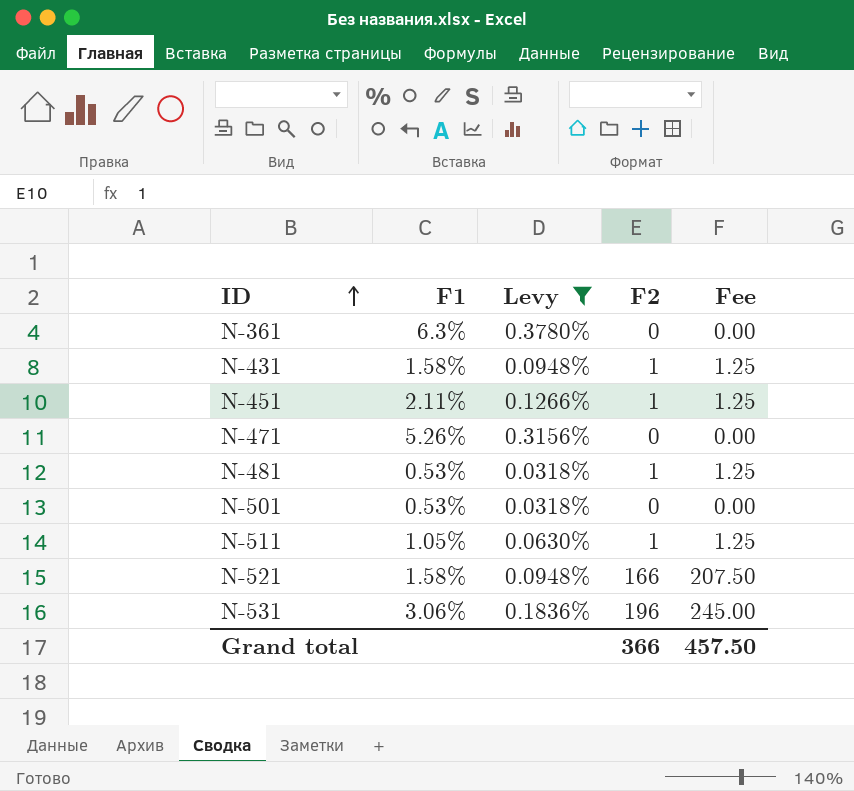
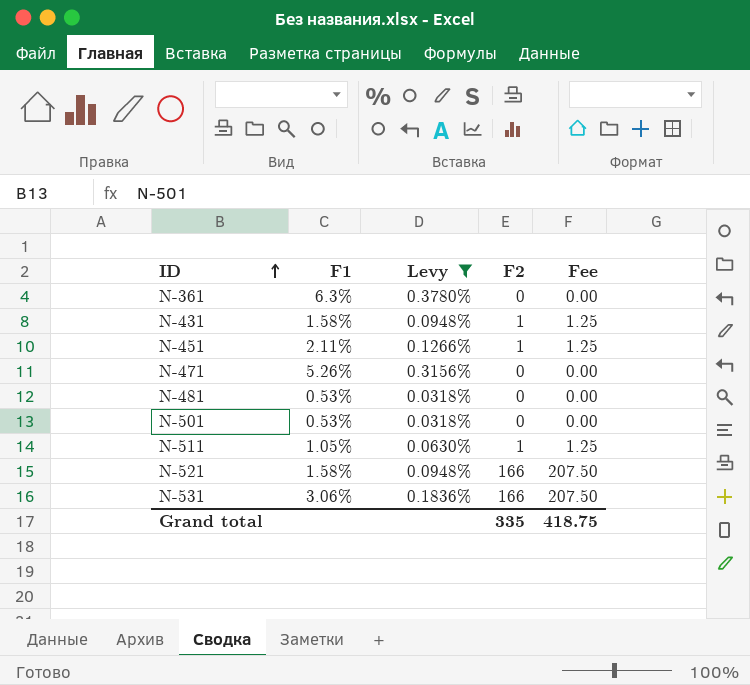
N-481 | F2: 1 -> 0
N-481 | Fee: 1.25 -> 0.00
N-531 | F2: 196 -> 166
N-531 | Fee: 245.00 -> 207.50
Grand total | F2: 366 -> 335
Grand total | Fee: 457.50 -> 418.75

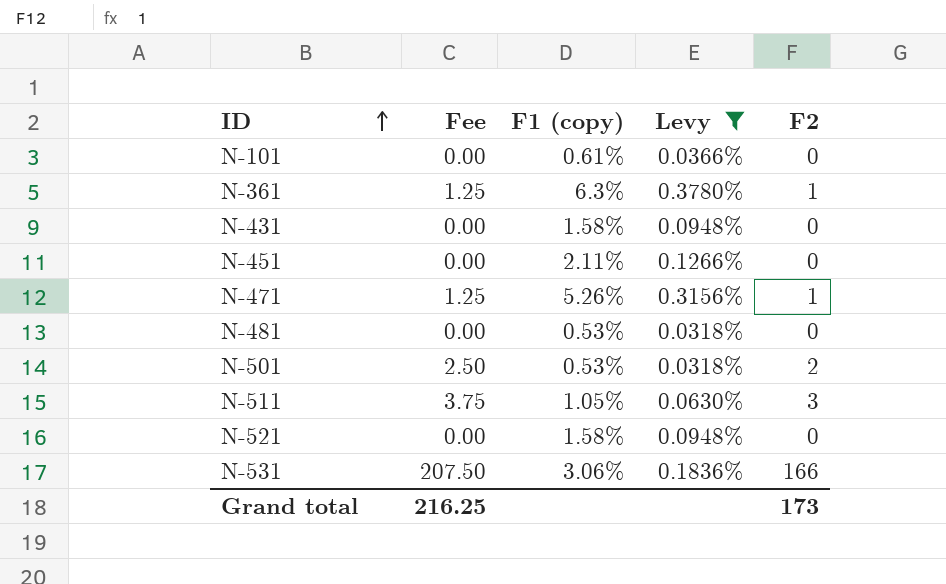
column Fee | position: 5 -> 2
column name: F1 -> F1 (copy)
row N-101: none -> 0.00 | 0.61% | 0.0366% | 0
N-361 | Fee: 0.00 -> 1.25
N-361 | F2: 0 -> 1
N-431 | Fee: 1.25 -> 0.00
N-431 | F2: 1 -> 0
N-451 | Fee: 1.25 -> 0.00
N-451 | F2: 1 -> 0
N-471 | Fee: 0.00 -> 1.25
N-471 | F2: 0 -> 1
N-501 | Fee: 0.00 -> 2.50
N-501 | F2: 0 -> 2
N-511 | Fee: 1.25 -> 3.75
N-511 | F2: 1 -> 3
N-521 | Fee: 207.50 -> 0.00
N-521 | F2: 166 -> 0
Grand total | Fee: 418.75 -> 216.25
Grand total | F2: 335 -> 173

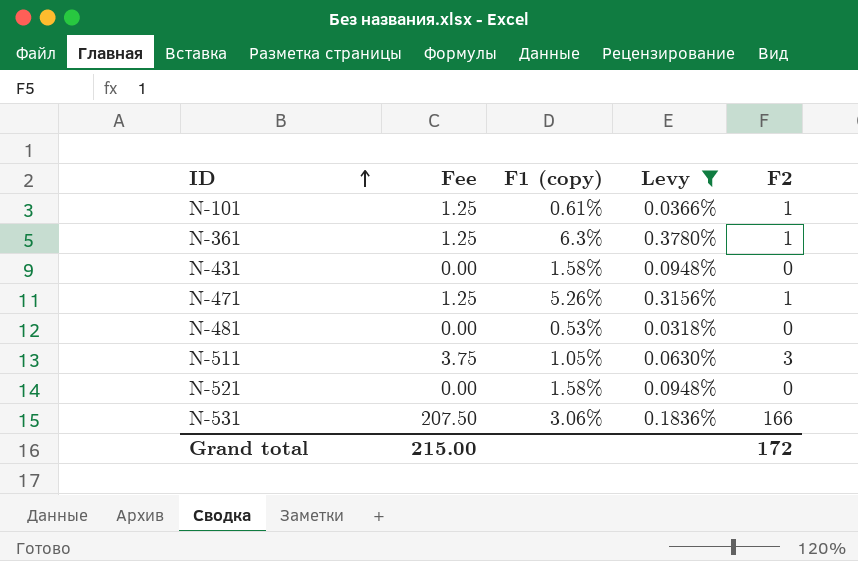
row N-451: 0.00 | 2.11% | 0.1266% | 0 -> none
row N-501: 2.50 | 0.53% | 0.0318% | 2 -> none
N-101 | Fee: 0.00 -> 1.25
N-101 | F2: 0 -> 1
Grand total | Fee: 216.25 -> 215.00
Grand total | F2: 173 -> 172

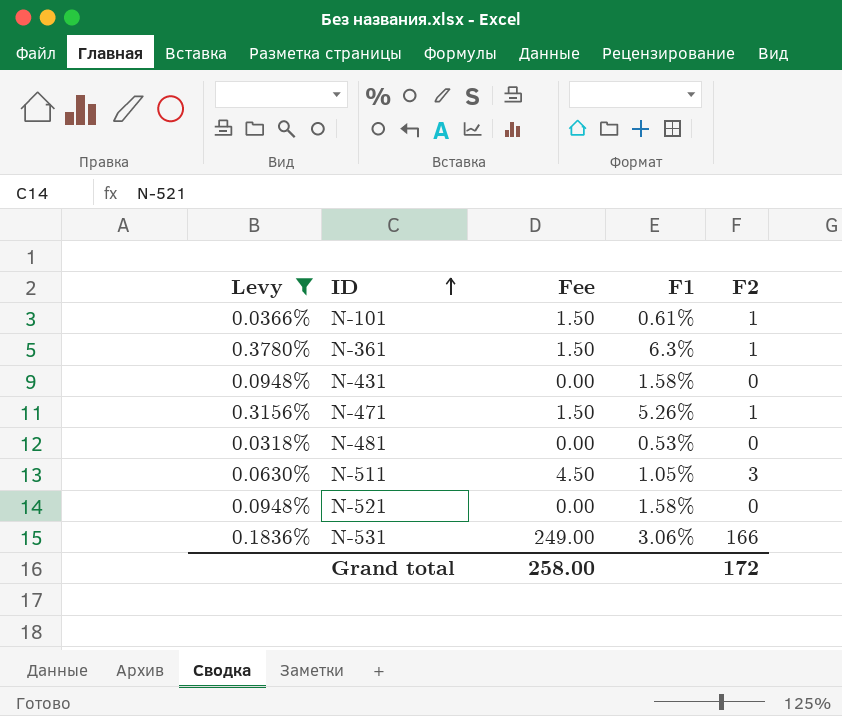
column Levy | position: 4 -> 1
column Fee | formula: [F2] * 1.25 -> [F2] * 1.5
column name: F1 (copy) -> F1
Grand total | Fee: 215.00 -> 258.00

